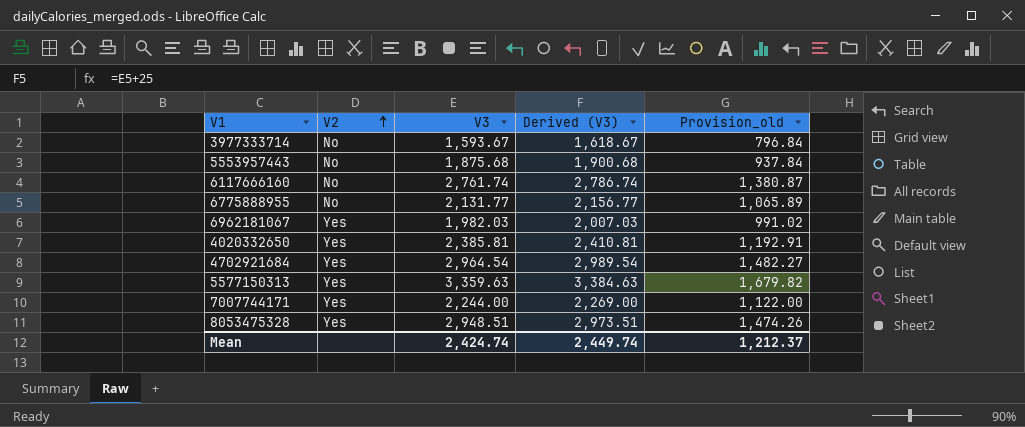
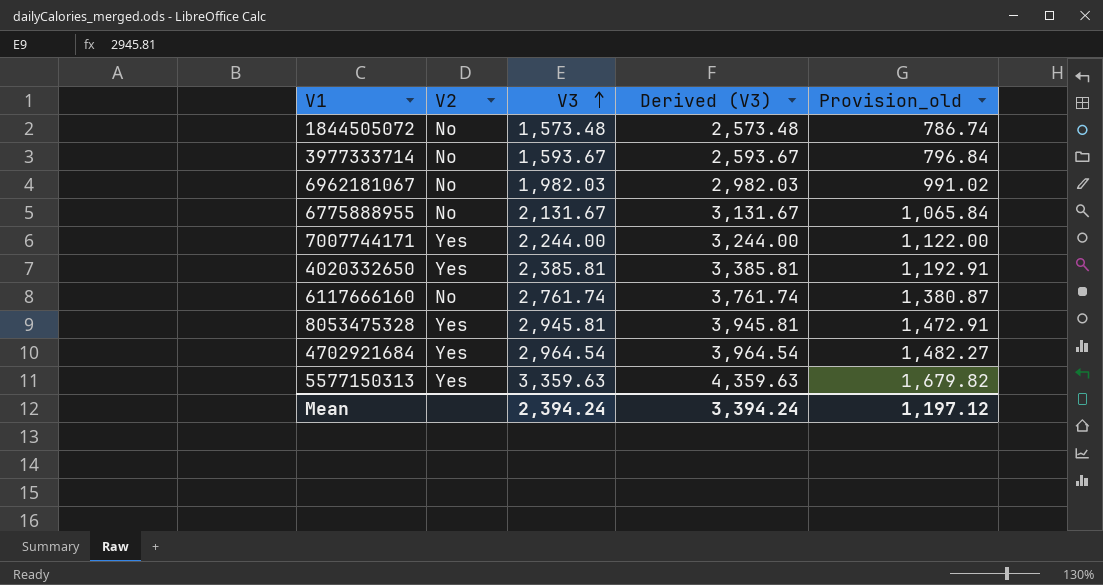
row order: V2 ascending -> V3 ascending
column Derived (V3) | formula: [V3] + 25 -> [V3] + 1000
row 5553957443: No | 1,875.68 | 1,900.68 | 937.84 -> none
row 1844505072: none -> No | 1,573.48 | 2,573.48 | 786.74
6962181067 | V2: Yes -> No
6775888955 | V3: 2,131.77 -> 2,131.67
6775888955 | Provision_old: 1,065.89 -> 1,065.84
8053475328 | V3: 2,948.51 -> 2,945.81
8053475328 | Provision_old: 1,474.26 -> 1,472.91
Mean | V3: 2,424.74 -> 2,394.24
Mean | Derived (V3): 2,449.74 -> 3,394.24
Mean | Provision_old: 1,212.37 -> 1,197.12

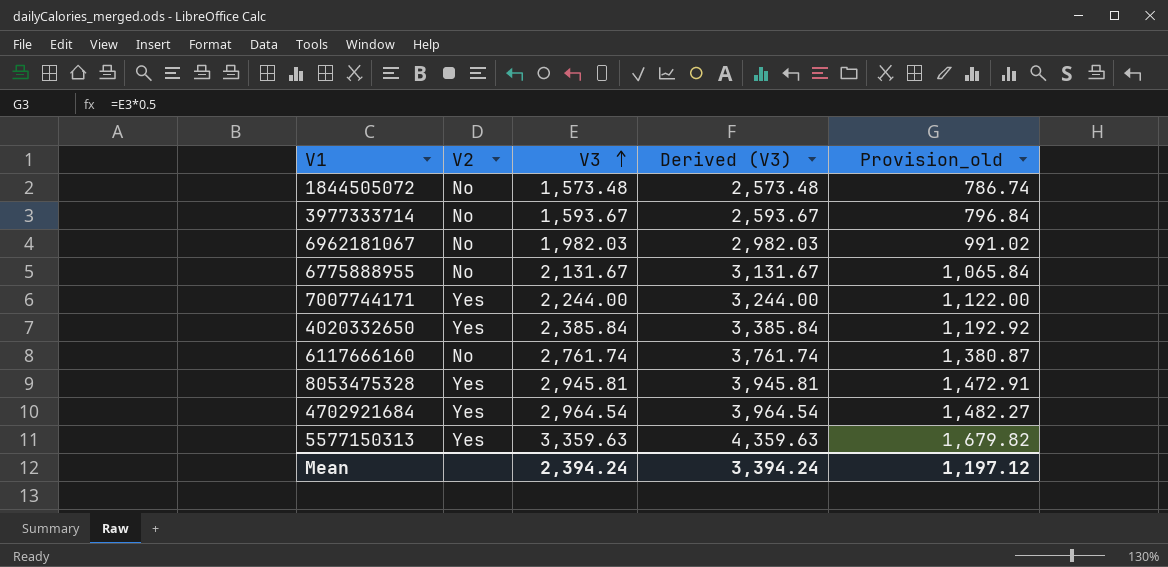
4020332650 | V3: 2,385.81 -> 2,385.84
4020332650 | Derived (V3): 3,385.81 -> 3,385.84
4020332650 | Provision_old: 1,192.91 -> 1,192.92

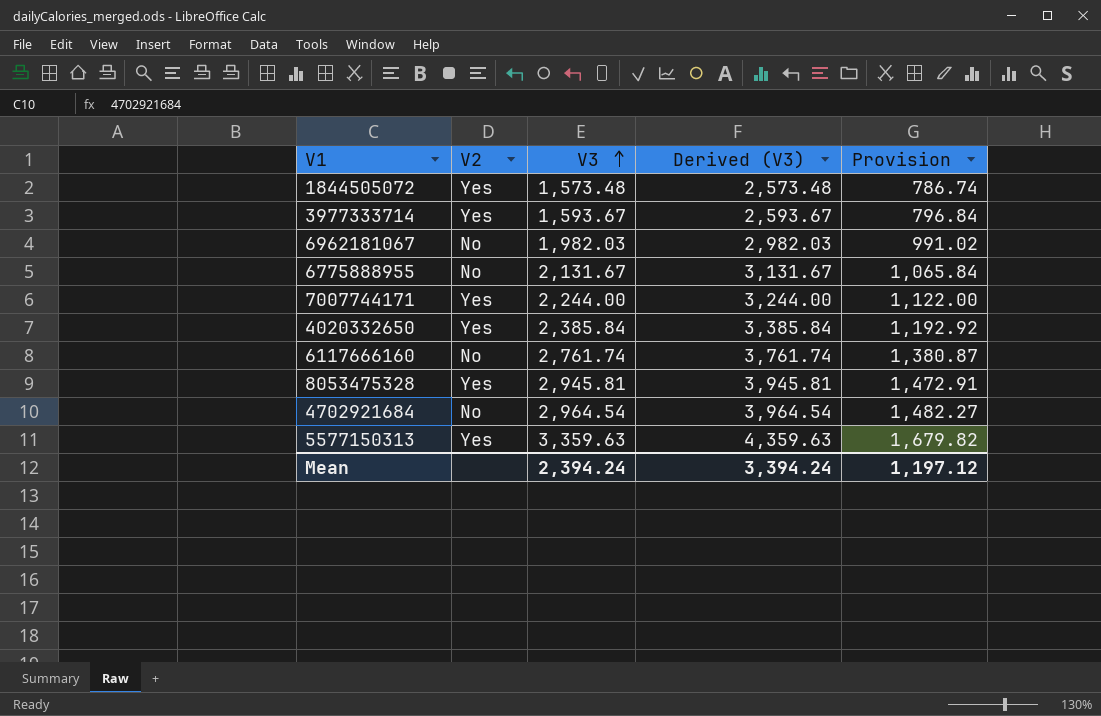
column name: Provision_old -> Provision
1844505072 | V2: No -> Yes
3977333714 | V2: No -> Yes
4702921684 | V2: Yes -> No

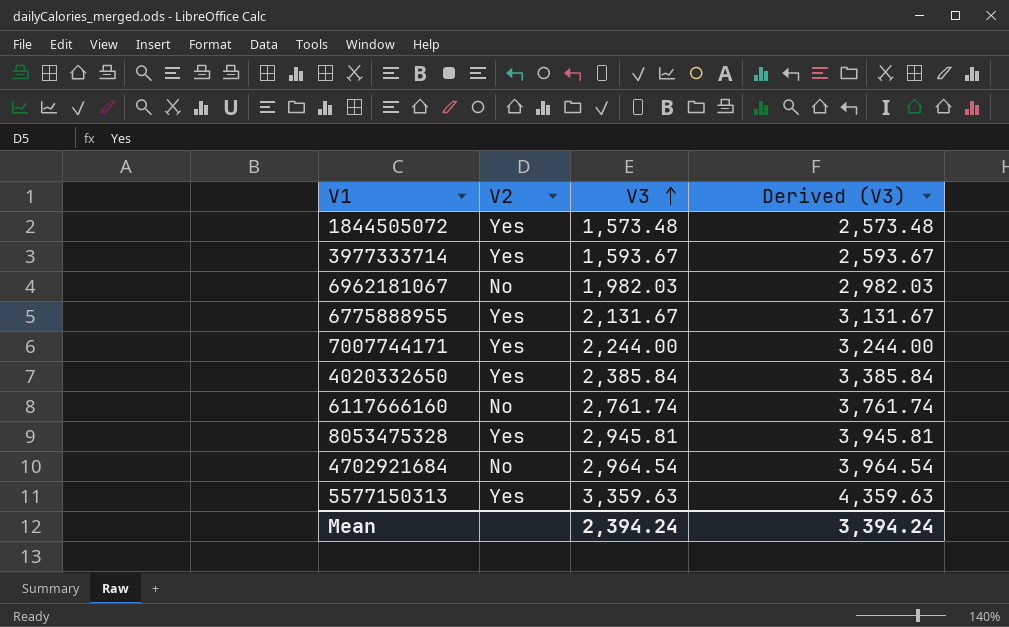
column Provision | formula: [V3] * 0.5 -> none
6775888955 | V2: No -> Yes

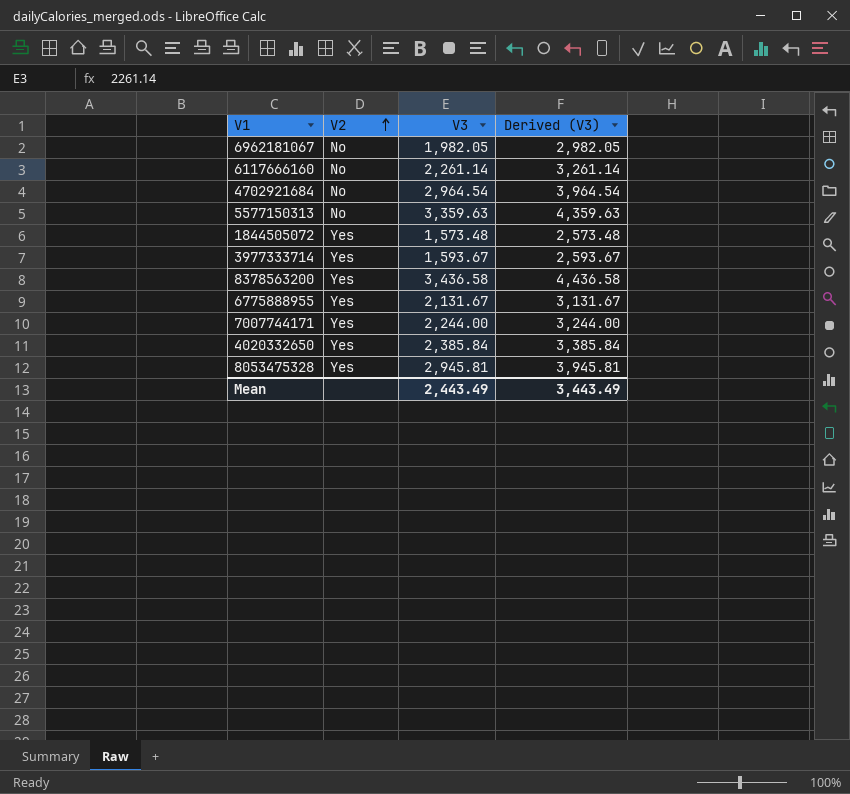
row order: V3 ascending -> V2 ascending
6962181067 | V3: 1,982.03 -> 1,982.05
6962181067 | Derived (V3): 2,982.03 -> 2,982.05
6117666160 | V3: 2,761.74 -> 2,261.14
6117666160 | Derived (V3): 3,761.74 -> 3,261.14
5577150313 | V2: Yes -> No
row 8378563200: none -> Yes | 3,436.58 | 4,436.58
Mean | V3: 2,394.24 -> 2,443.49
Mean | Derived (V3): 3,394.24 -> 3,443.49

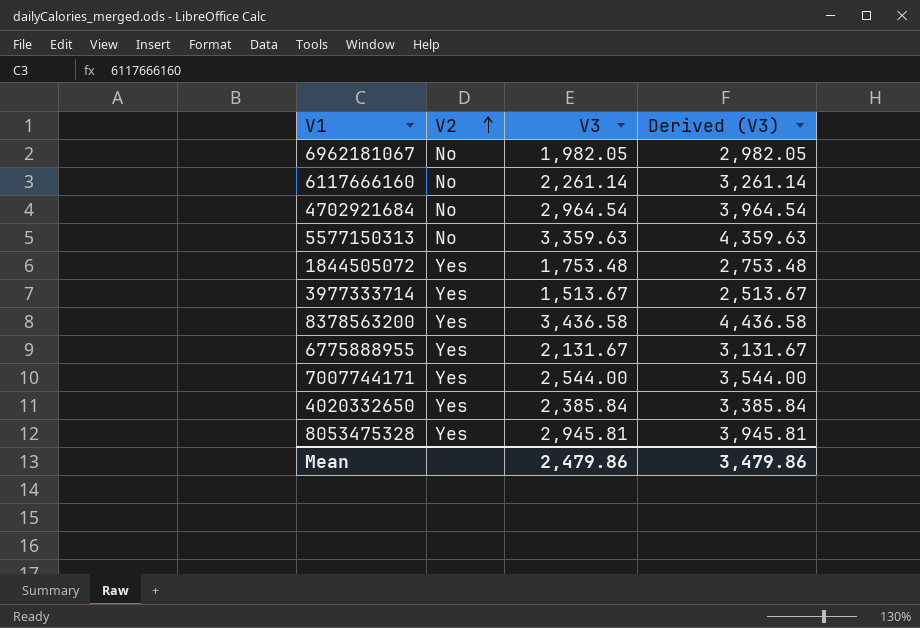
1844505072 | V3: 1,573.48 -> 1,753.48
1844505072 | Derived (V3): 2,573.48 -> 2,753.48
3977333714 | V3: 1,593.67 -> 1,513.67
3977333714 | Derived (V3): 2,593.67 -> 2,513.67
7007744171 | V3: 2,244.00 -> 2,544.00
7007744171 | Derived (V3): 3,244.00 -> 3,544.00
Mean | V3: 2,443.49 -> 2,479.86
Mean | Derived (V3): 3,443.49 -> 3,479.86

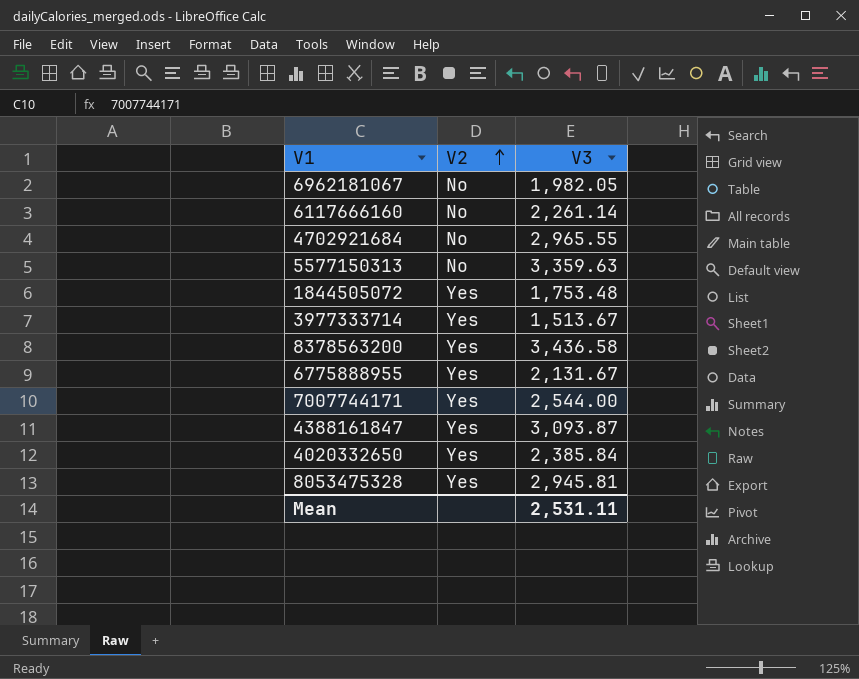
column Derived (V3) | formula: [V3] + 1000 -> none
4702921684 | V3: 2,964.54 -> 2,965.55
row 4388161847: none -> Yes | 3,093.87
Mean | V3: 2,479.86 -> 2,531.11

